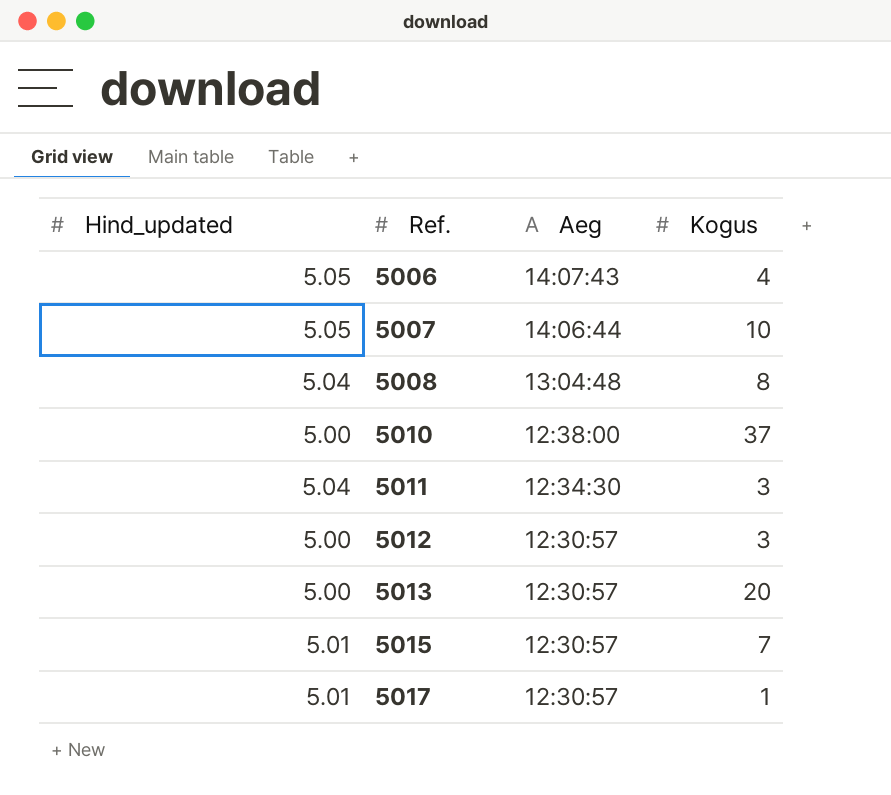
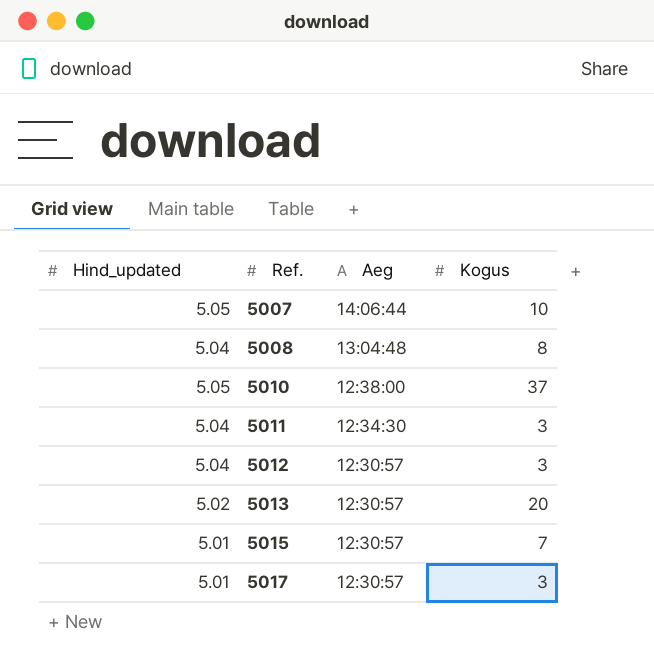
row 5006: 5.05 | 14:07:43 | 4 -> none
5010 | Hind_updated: 5.00 -> 5.05
5012 | Hind_updated: 5.00 -> 5.04
5013 | Hind_updated: 5.00 -> 5.02
5017 | Kogus: 1 -> 3

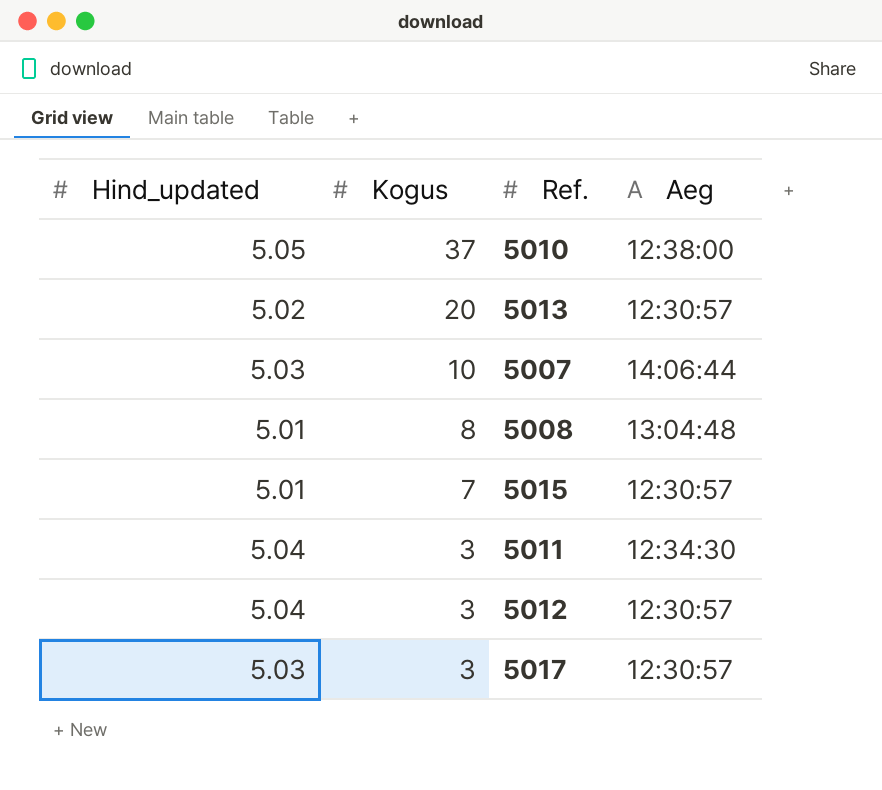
row order: Ref. ascending -> Kogus descending
column Kogus | position: 4 -> 2
5007 | Hind_updated: 5.05 -> 5.03
5008 | Hind_updated: 5.04 -> 5.01
5017 | Hind_updated: 5.01 -> 5.03

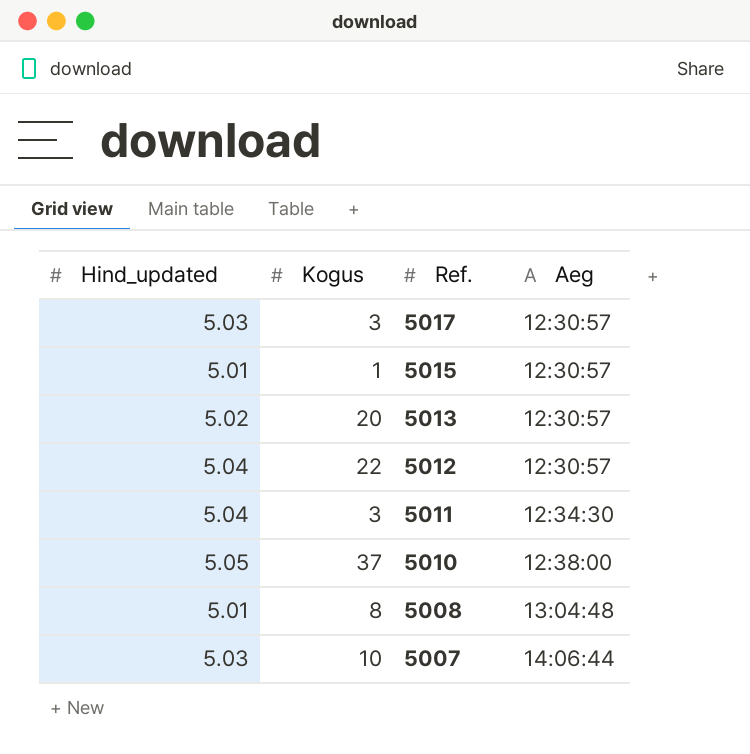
row order: Kogus descending -> Ref. descending
5015 | Kogus: 7 -> 1
5012 | Kogus: 3 -> 22

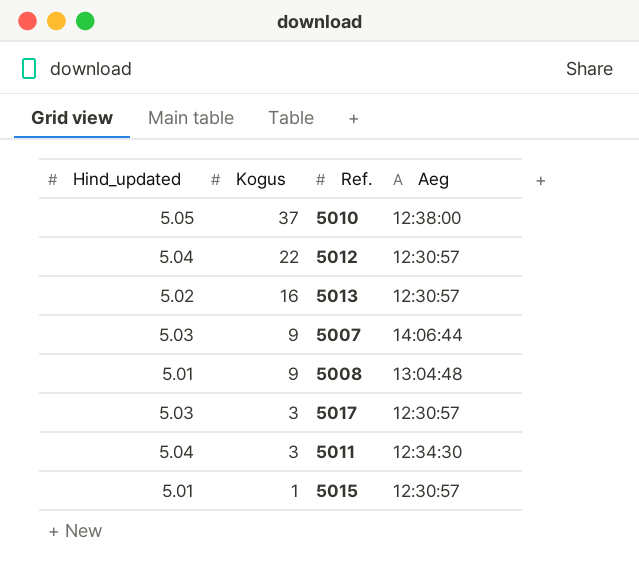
row order: Ref. descending -> Kogus descending
5013 | Kogus: 20 -> 16
5007 | Kogus: 10 -> 9
5008 | Kogus: 8 -> 9

